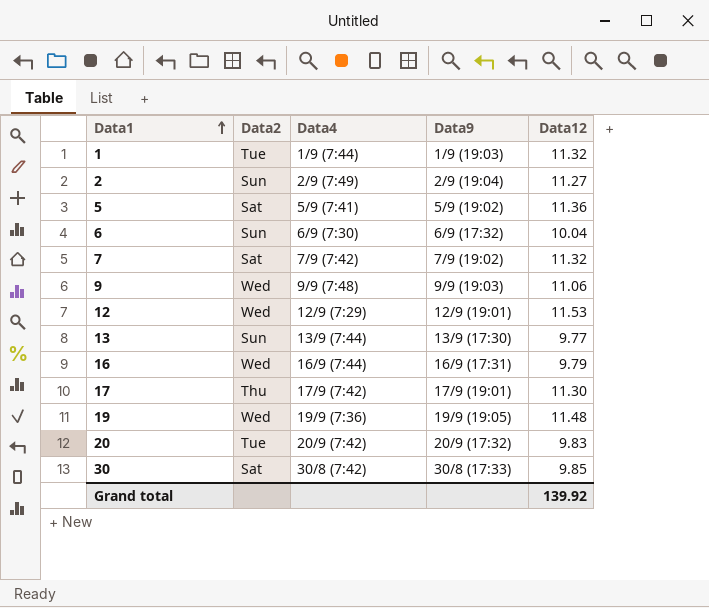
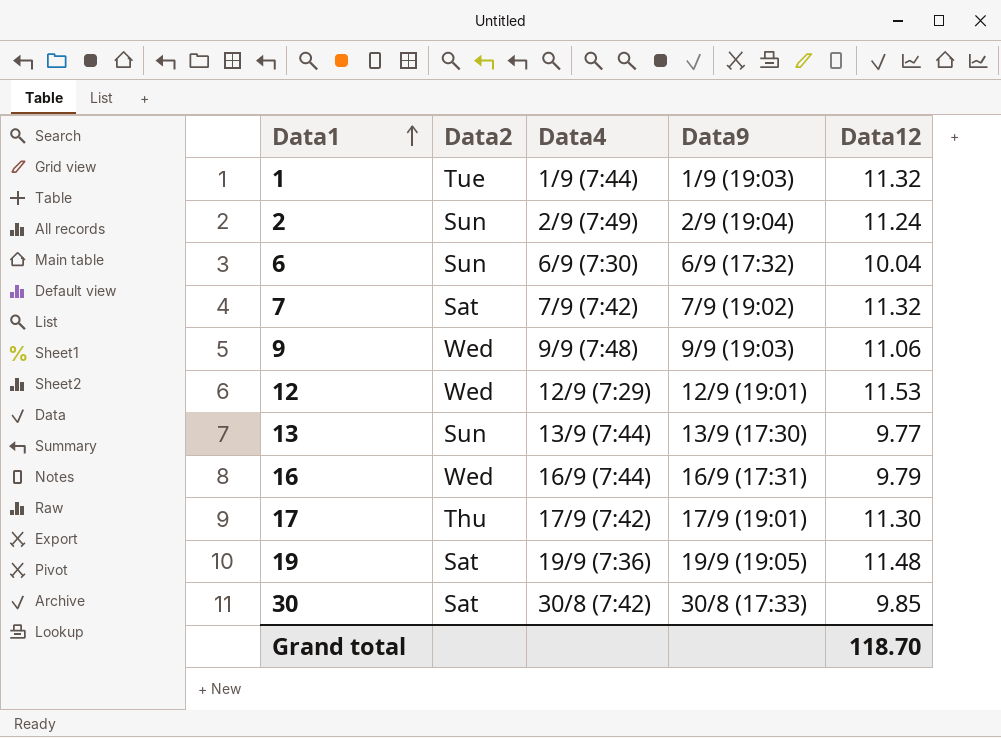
row 5: Sat | 5/9 (7:41) | 5/9 (19:02) | 11.36 -> none
row 20: Tue | 20/9 (7:42) | 20/9 (17:32) | 9.83 -> none
2 | Data12: 11.27 -> 11.24
19 | Data2: Wed -> Sat
Grand total | Data12: 139.92 -> 118.70

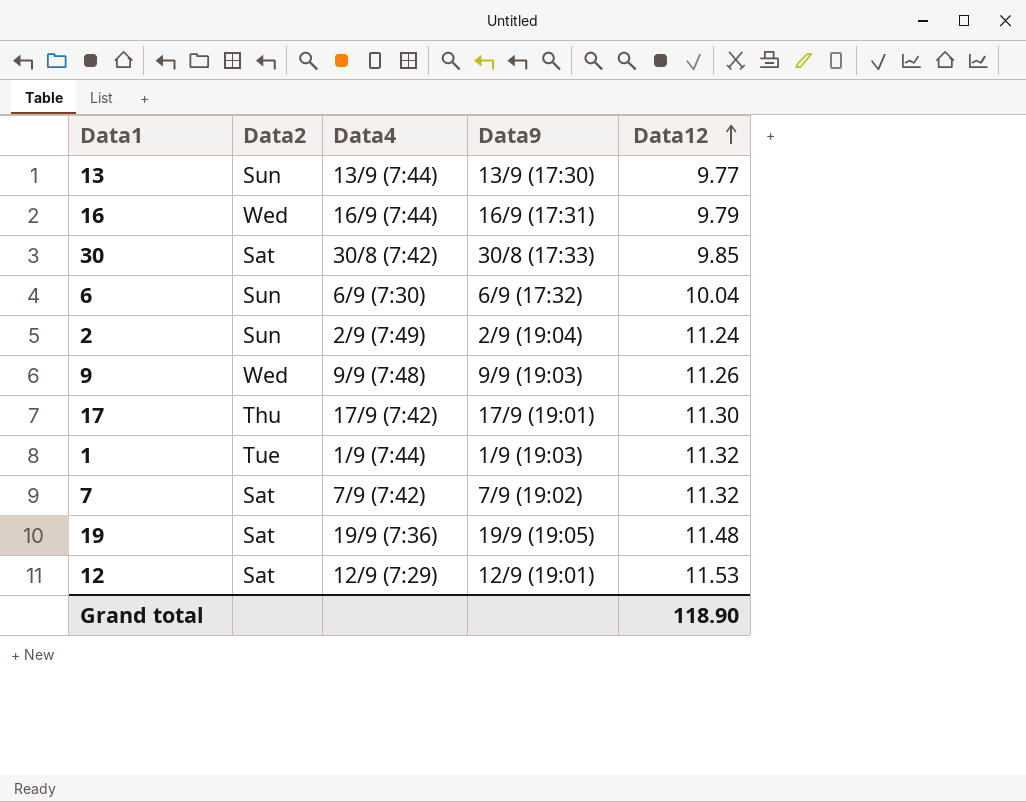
row order: Data1 ascending -> Data12 ascending
9 | Data12: 11.06 -> 11.26
12 | Data2: Wed -> Sat
Grand total | Data12: 118.70 -> 118.90

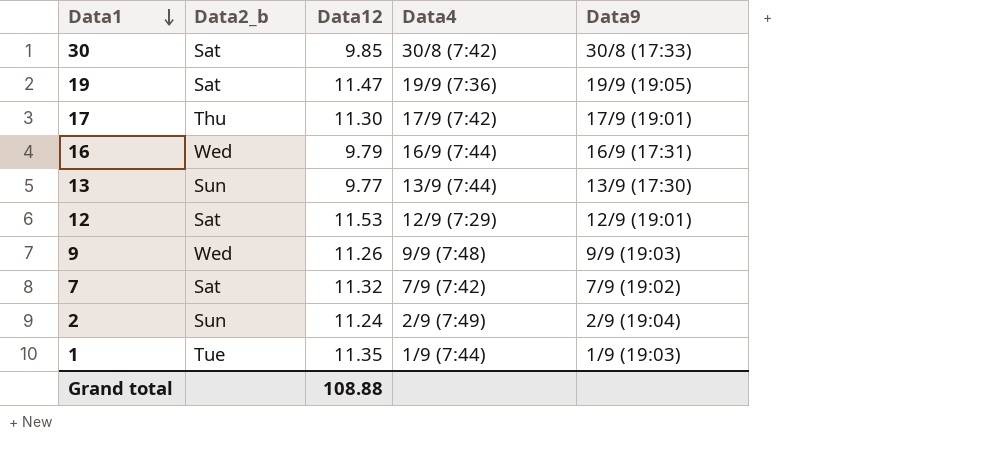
row order: Data12 ascending -> Data1 descending
column name: Data2 -> Data2_b
column Data12 | position: 5 -> 3
row 6: Sun | 6/9 (7:30) | 6/9 (17:32) | 10.04 -> none
19 | Data12: 11.48 -> 11.47
1 | Data12: 11.32 -> 11.35
Grand total | Data12: 118.90 -> 108.88

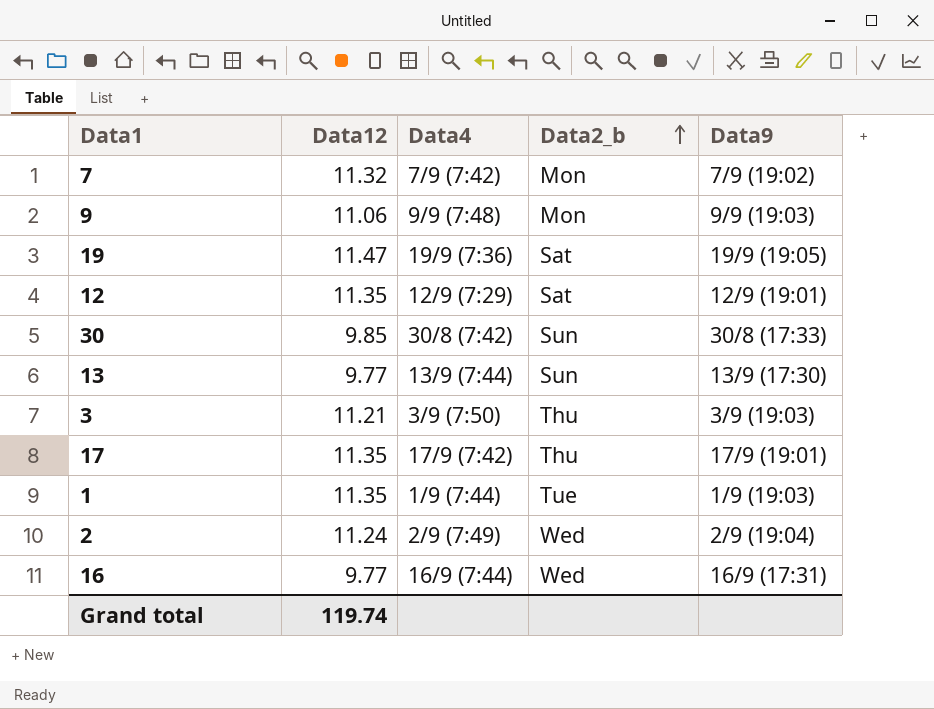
row order: Data1 descending -> Data2_b ascending
column Data2_b | position: 2 -> 4
7 | Data2_b: Sat -> Mon
9 | Data12: 11.26 -> 11.06
9 | Data2_b: Wed -> Mon
12 | Data12: 11.53 -> 11.35
30 | Data2_b: Sat -> Sun
row 3: none -> 11.21 | 3/9 (7:50) | Thu | 3/9 (19:03)
17 | Data12: 11.30 -> 11.35
2 | Data2_b: Sun -> Wed
16 | Data12: 9.79 -> 9.77
Grand total | Data12: 108.88 -> 119.74

